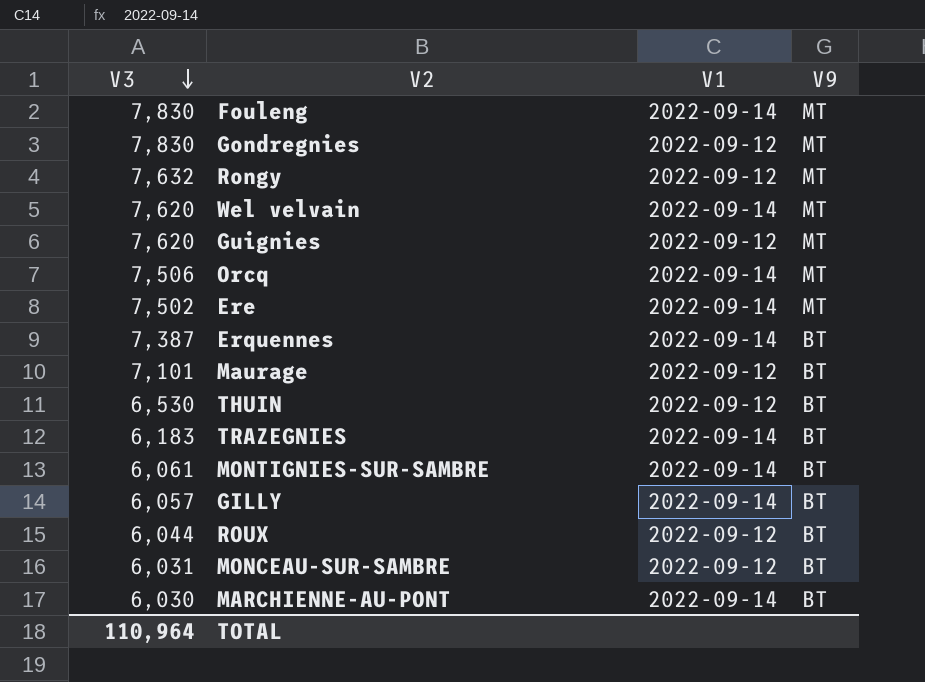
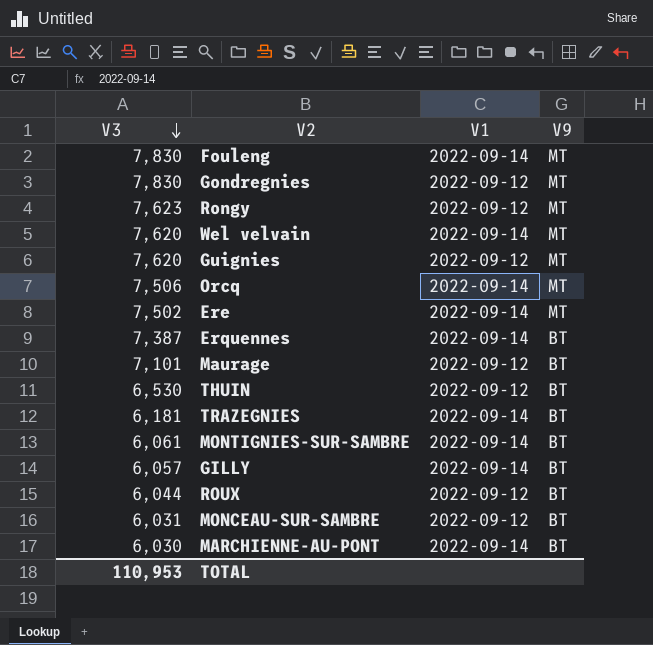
Rongy | V3: 7,632 -> 7,623
TRAZEGNIES | V3: 6,183 -> 6,181
TOTAL | V3: 110,964 -> 110,953

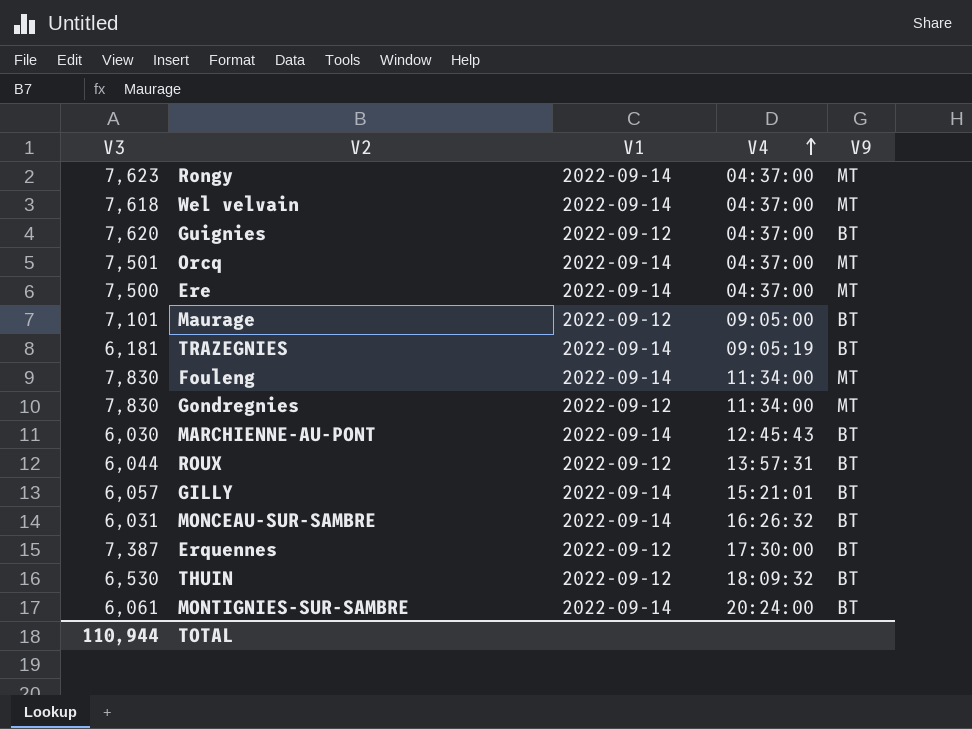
row order: V3 descending -> V4 ascending
column V4 | position: none -> 4
Rongy | V1: 2022-09-12 -> 2022-09-14
Wel velvain | V3: 7,620 -> 7,618
Guignies | V9: MT -> BT
Orcq | V3: 7,506 -> 7,501
Ere | V3: 7,502 -> 7,500
MONCEAU-SUR-SAMBRE | V1: 2022-09-12 -> 2022-09-14
Erquennes | V1: 2022-09-14 -> 2022-09-12
TOTAL | V3: 110,953 -> 110,944

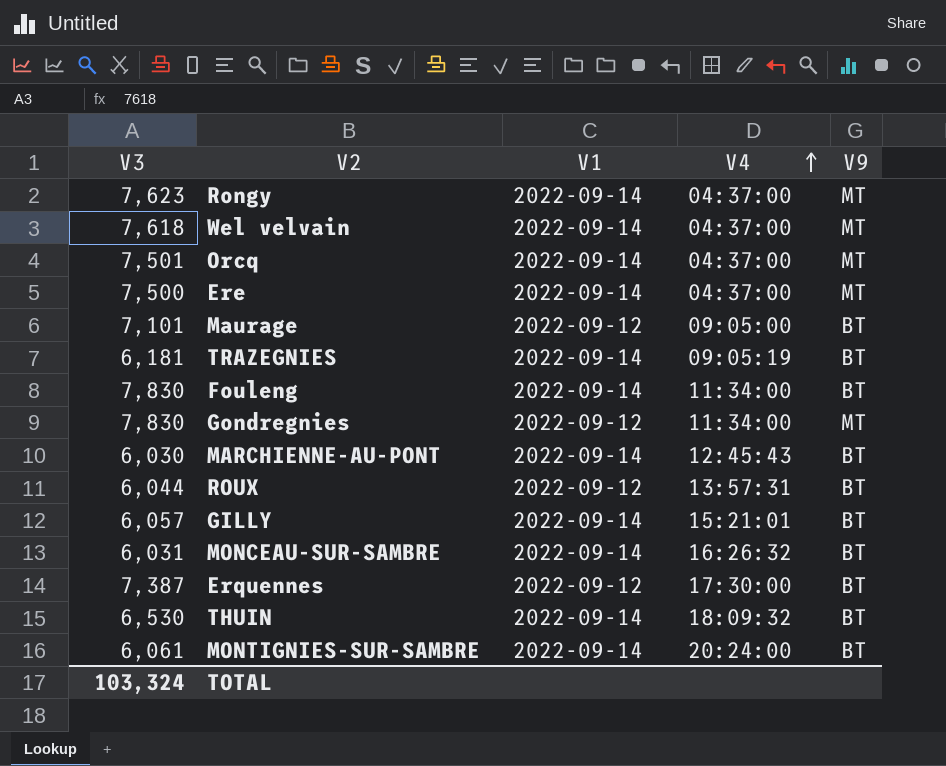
row Guignies: 7,620 | 2022-09-12 | 04:37:00 | BT -> none
Fouleng | V9: MT -> BT
THUIN | V1: 2022-09-12 -> 2022-09-14
TOTAL | V3: 110,944 -> 103,324

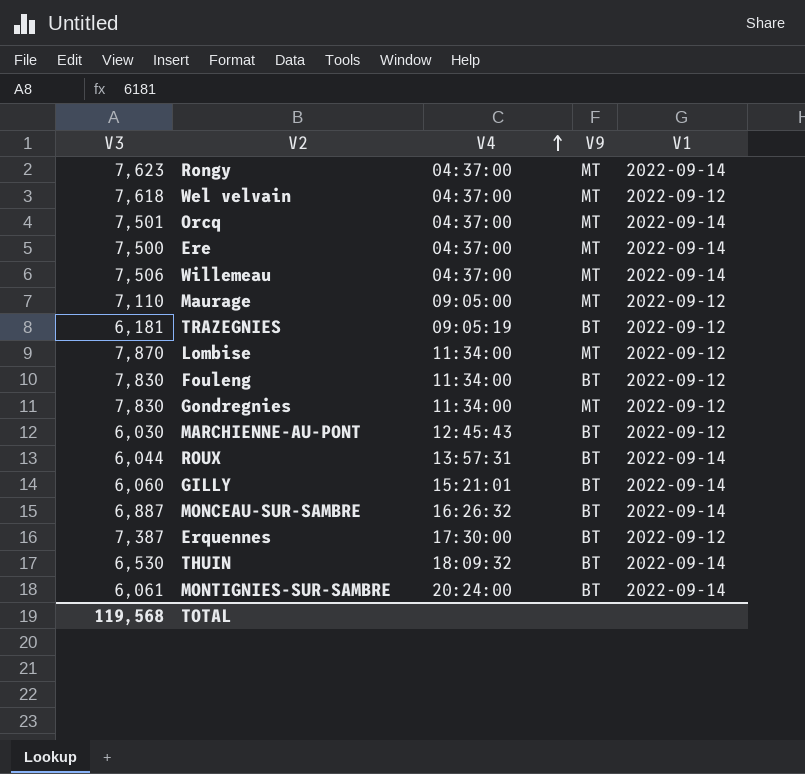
column V1 | position: 3 -> 5
Wel velvain | V1: 2022-09-14 -> 2022-09-12
row Willemeau: none -> 7,506 | 04:37:00 | MT | 2022-09-14
Maurage | V3: 7,101 -> 7,110
Maurage | V9: BT -> MT
TRAZEGNIES | V1: 2022-09-14 -> 2022-09-12
row Lombise: none -> 7,870 | 11:34:00 | MT | 2022-09-12
Fouleng | V1: 2022-09-14 -> 2022-09-12
MARCHIENNE-AU-PONT | V1: 2022-09-14 -> 2022-09-12
ROUX | V1: 2022-09-12 -> 2022-09-14
GILLY | V3: 6,057 -> 6,060
MONCEAU-SUR-SAMBRE | V3: 6,031 -> 6,887
TOTAL | V3: 103,324 -> 119,568

